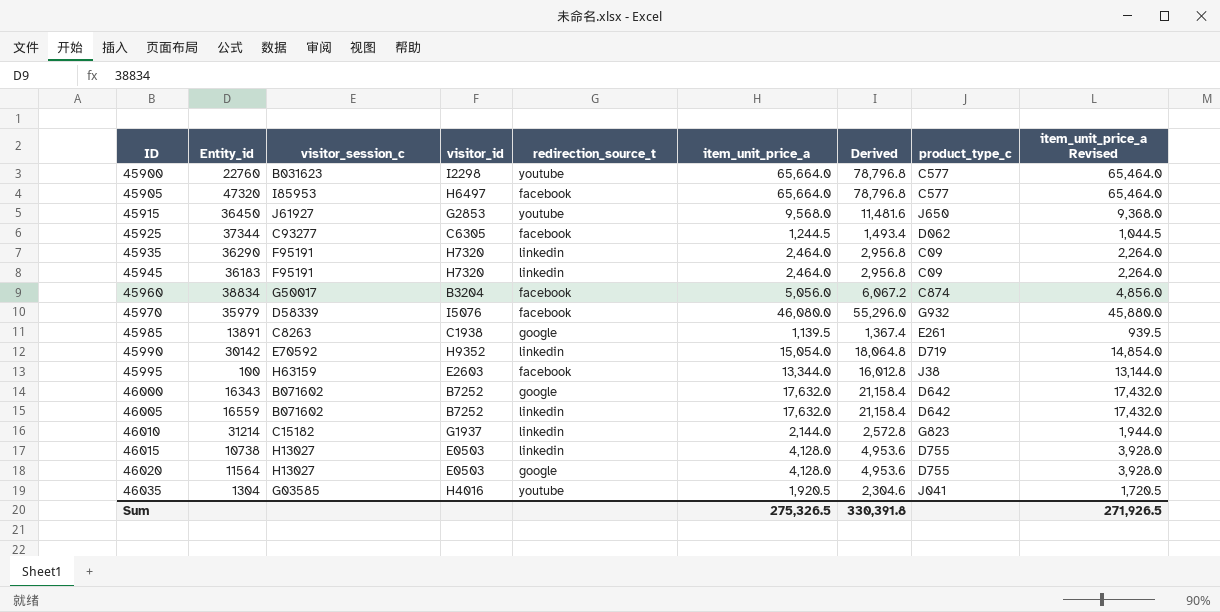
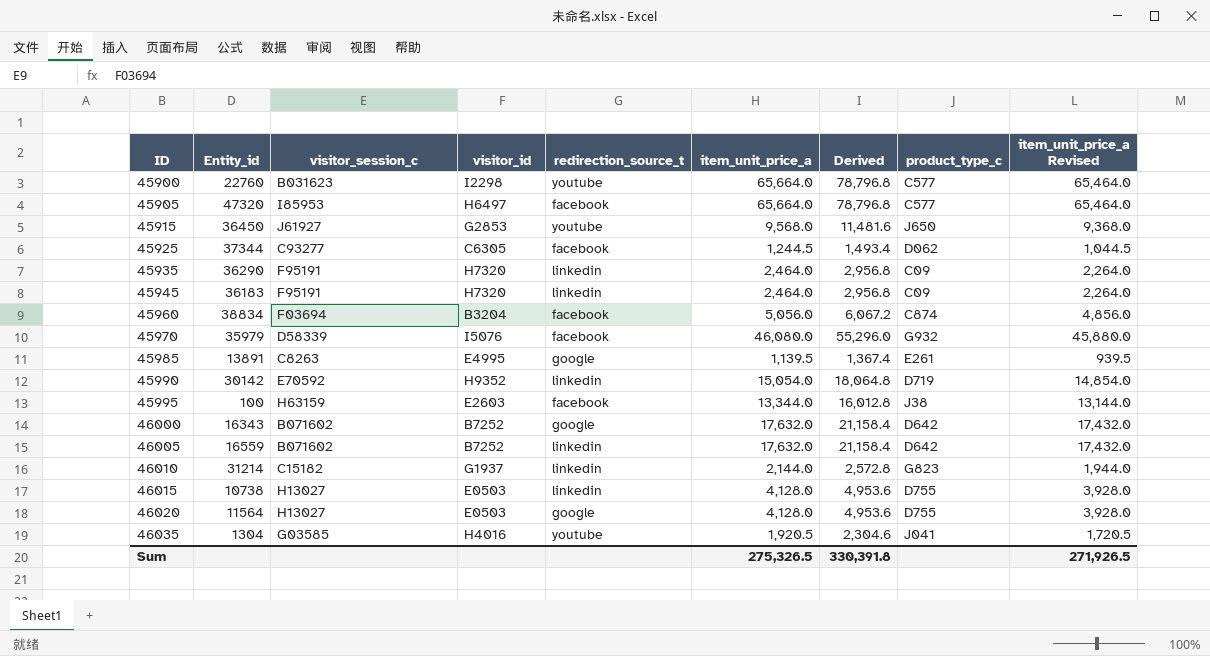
45960 | visitor_session_c: G50017 -> F03694
45985 | visitor_id: C1938 -> E4995

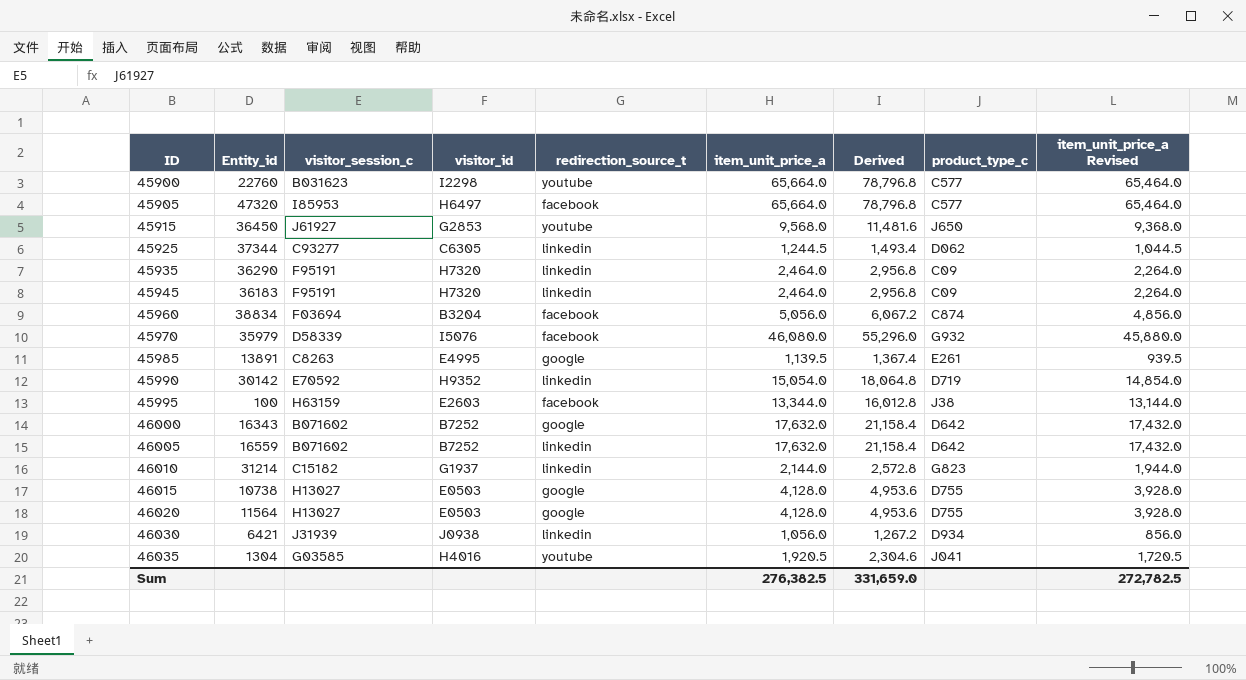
45925 | redirection_source_t: facebook -> linkedin
46015 | redirection_source_t: linkedin -> google
row 46030: none -> 6421 | J31939 | J0938 | linkedin | 1,056.0 | 1,267.2 | D934 | 856.0
Sum | item_unit_price_a: 275,326.5 -> 276,382.5
Sum | Derived: 330,391.8 -> 331,659.0
Sum | item_unit_price_a Revised: 271,926.5 -> 272,782.5

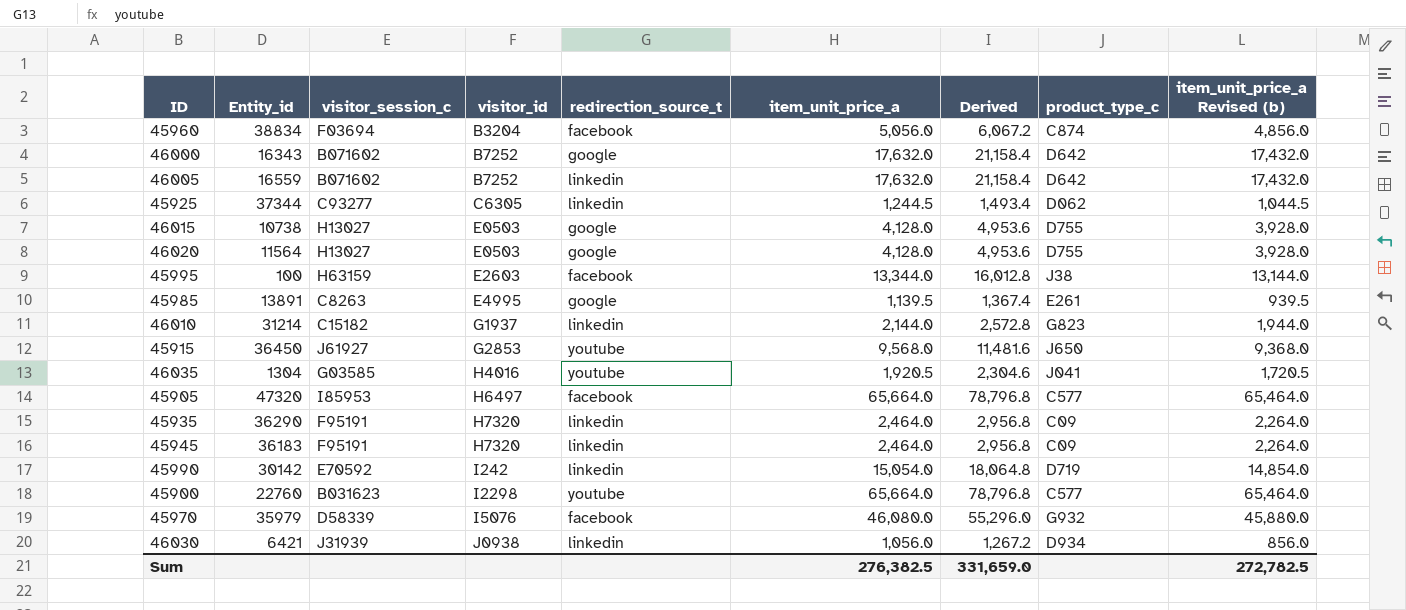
row order: ID ascending -> visitor_id ascending
column name: item_unit_price_a Revised -> item_unit_price_a Revised (b)
45990 | visitor_id: H9352 -> I242

